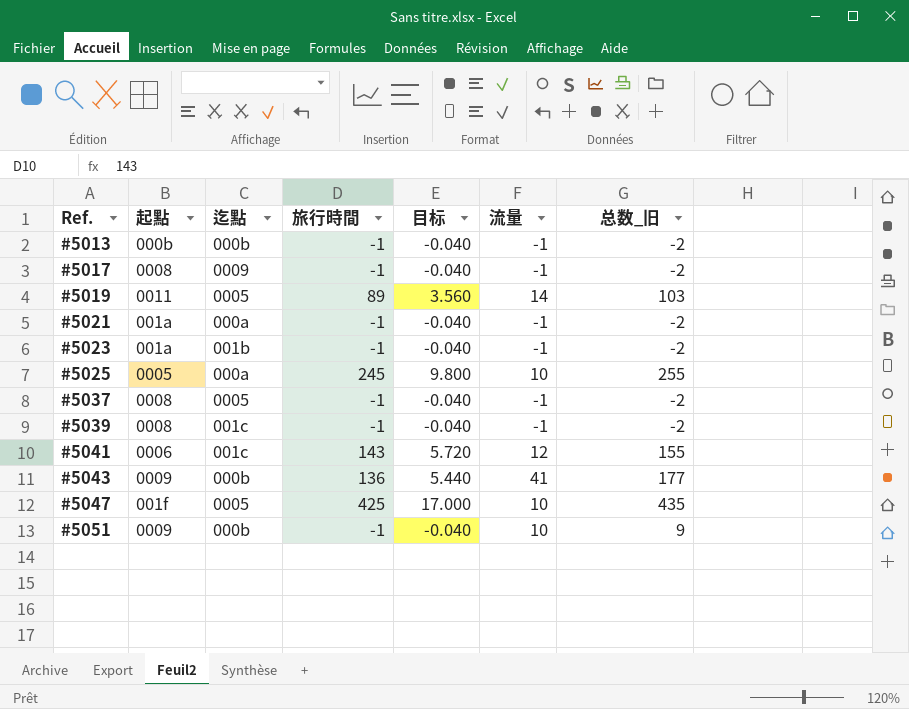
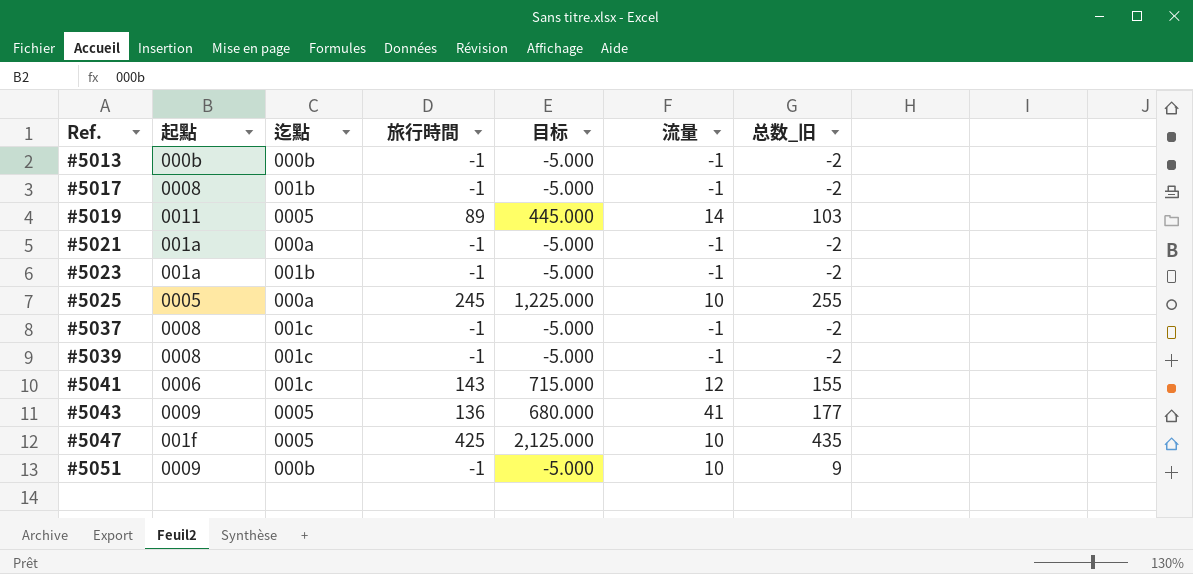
column 目标 | formula: [旅行時間] * 0.04 -> [旅行時間] * 5
#5017 | 迄點: 0009 -> 001b
#5037 | 迄點: 0005 -> 001c
#5043 | 迄點: 000b -> 0005

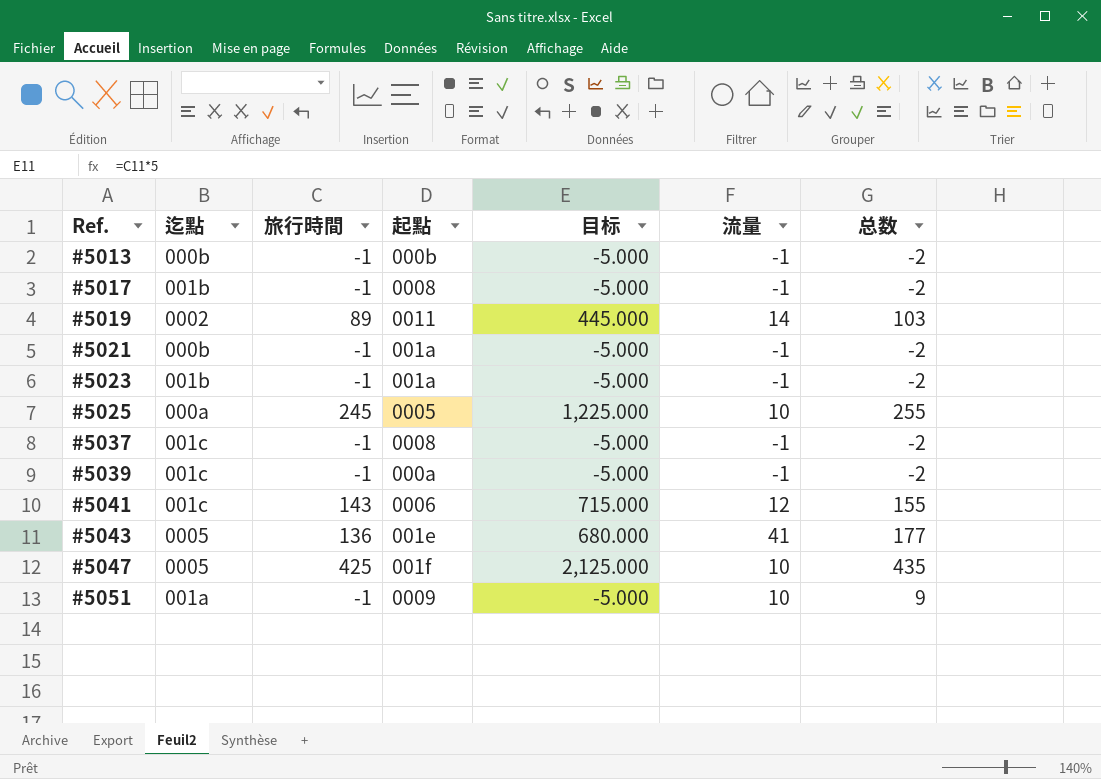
column 起點 | position: 2 -> 4
column name: 总数_旧 -> 总数
#5019 | 迄點: 0005 -> 0002
#5021 | 迄點: 000a -> 000b
#5039 | 起點: 0008 -> 000a
#5043 | 起點: 0009 -> 001e
#5051 | 迄點: 000b -> 001a

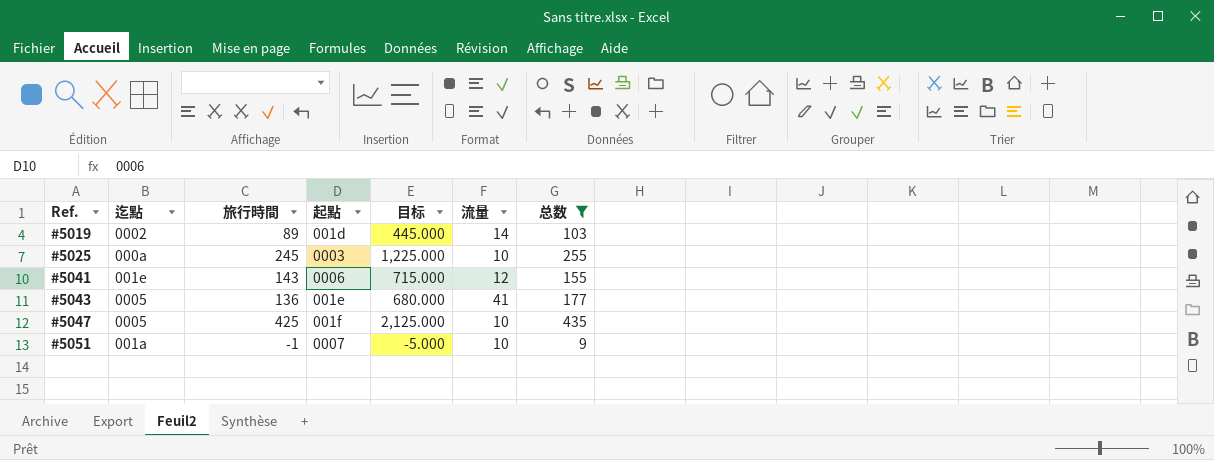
filter: none -> 总数 != -2
#5019 | 起點: 0011 -> 001d
#5025 | 起點: 0005 -> 0003
#5041 | 迄點: 001c -> 001e
#5051 | 起點: 0009 -> 0007

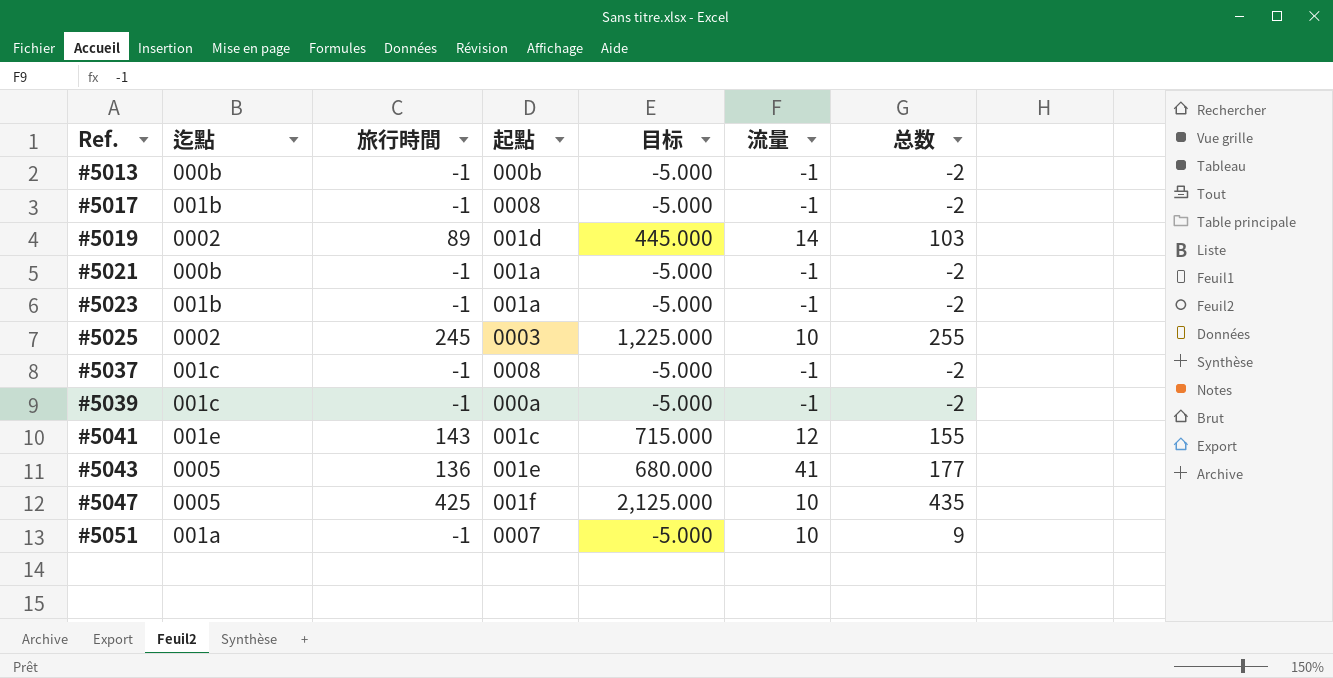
filter: 总数 != -2 -> none
#5025 | 迄點: 000a -> 0002
#5041 | 起點: 0006 -> 001c

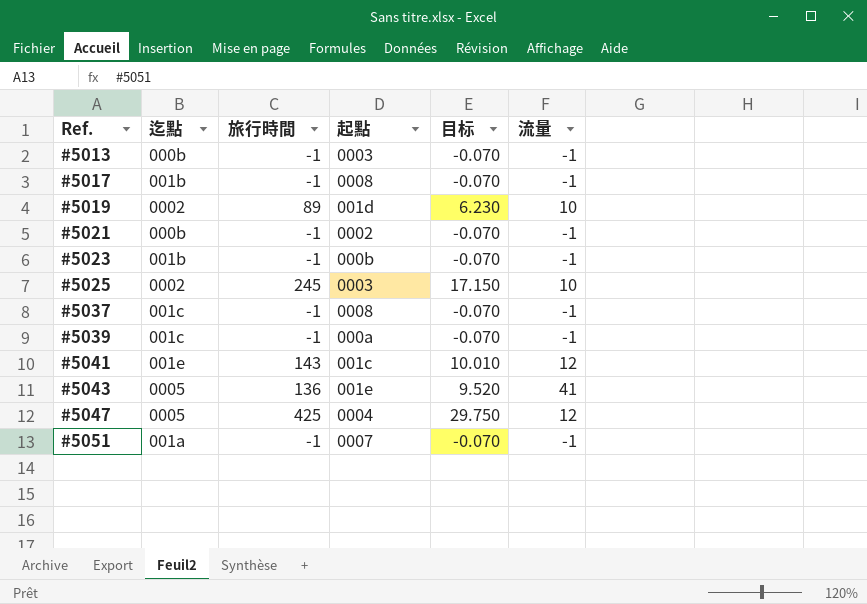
column 总数 | formula: [旅行時間] + [流量] -> none
column 目标 | formula: [旅行時間] * 5 -> [旅行時間] * 0.07
#5013 | 起點: 000b -> 0003
#5019 | 流量: 14 -> 10
#5021 | 起點: 001a -> 0002
#5023 | 起點: 001a -> 000b
#5047 | 起點: 001f -> 0004
#5047 | 流量: 10 -> 12
#5051 | 流量: 10 -> -1

